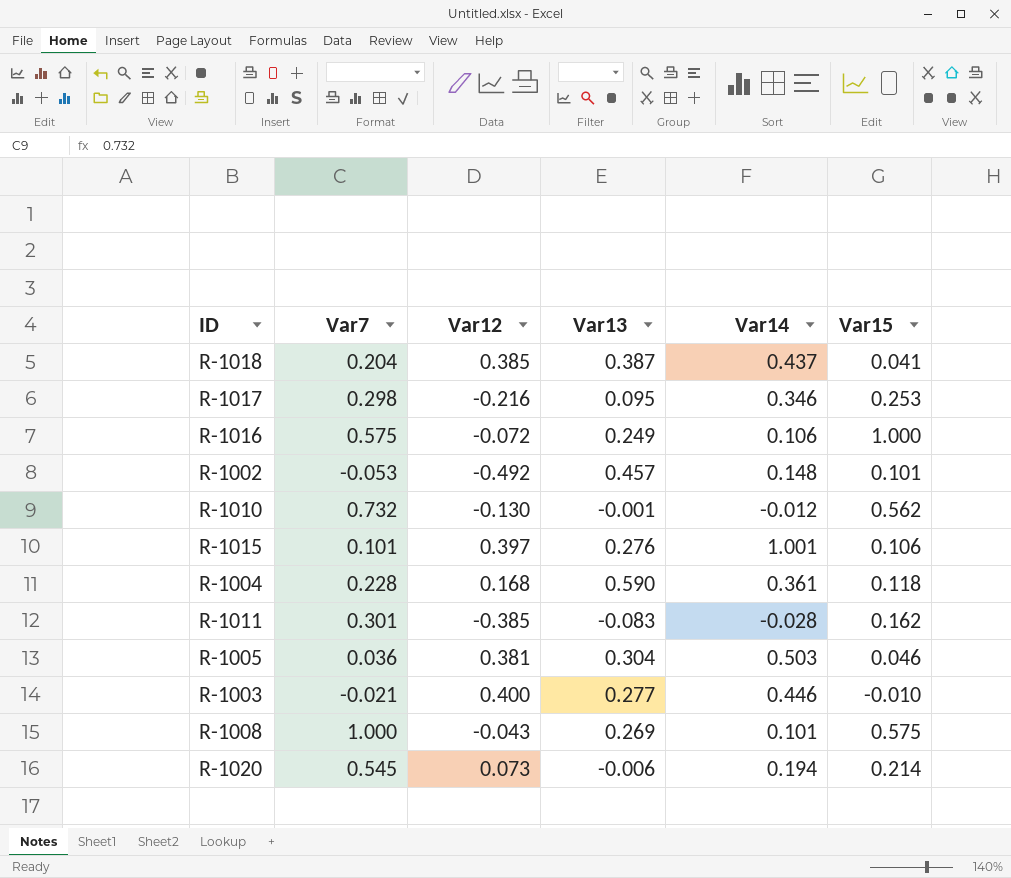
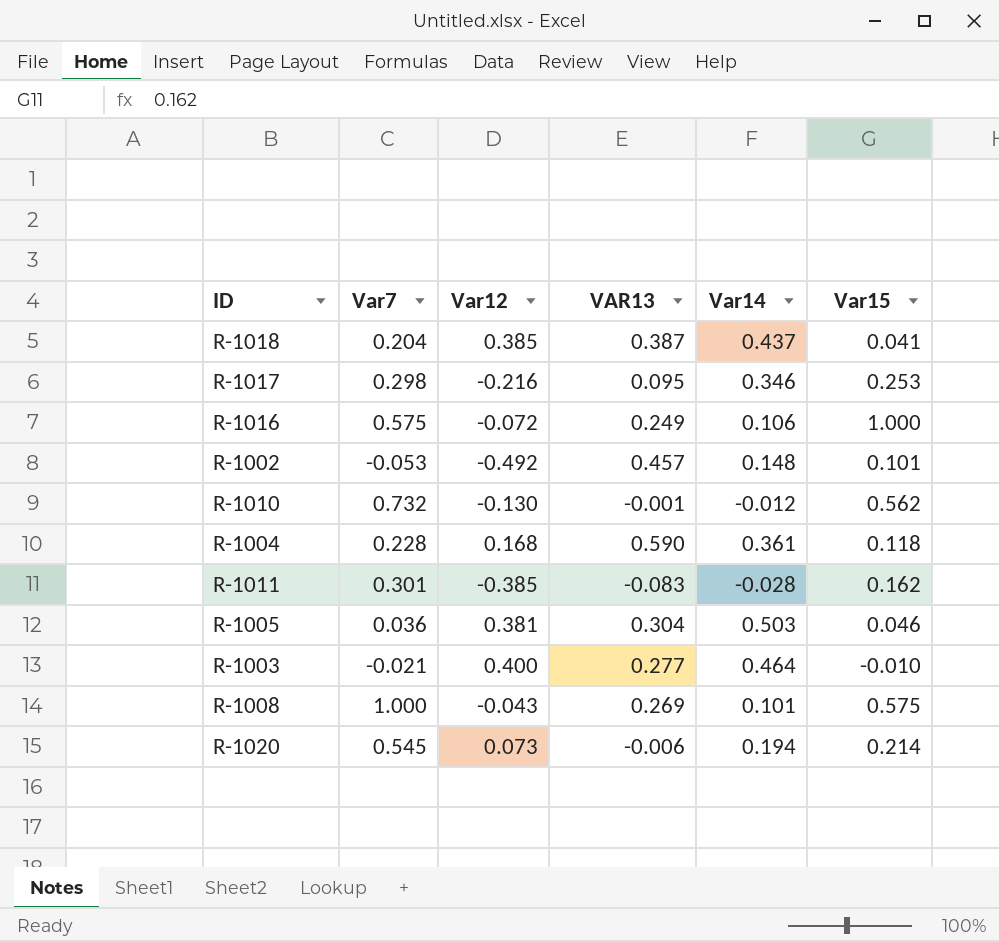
column name: Var13 -> VAR13
row R-1015: 0.101 | 0.397 | 0.276 | 1.001 | 0.106 -> none
R-1003 | Var14: 0.446 -> 0.464

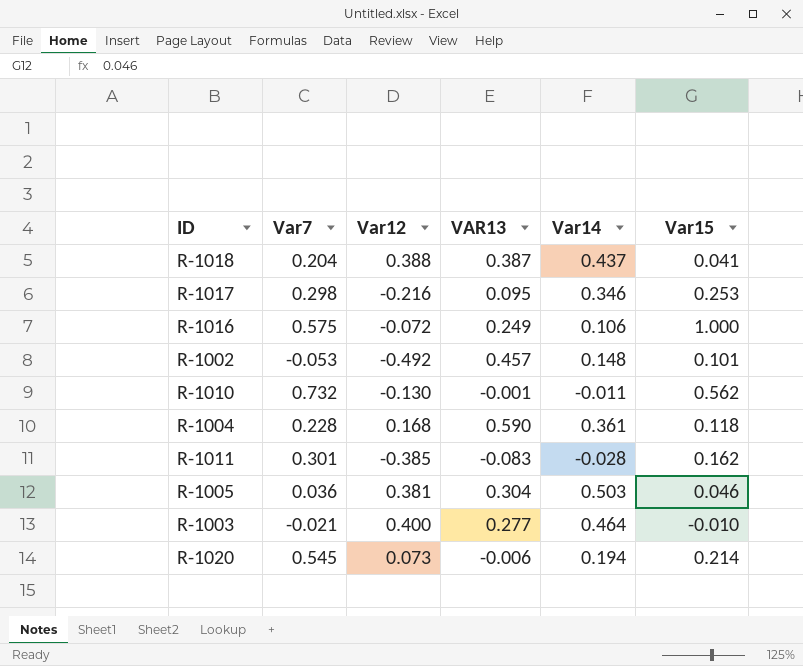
row R-1008: 1.000 | -0.043 | 0.269 | 0.101 | 0.575 -> none
R-1018 | Var12: 0.385 -> 0.388
R-1010 | Var14: -0.012 -> -0.011

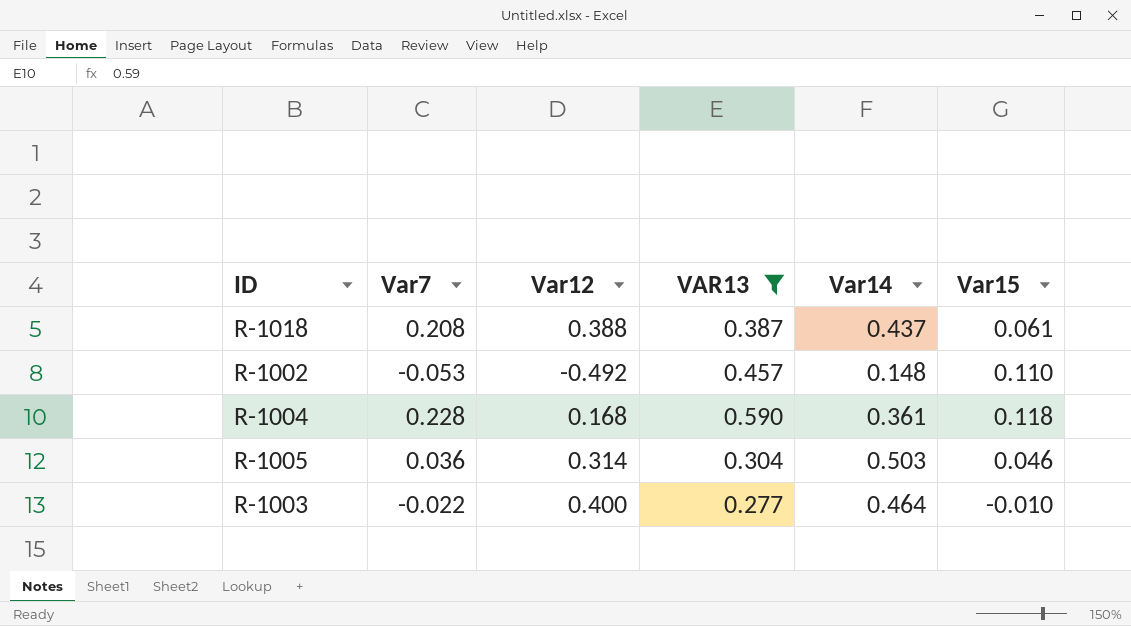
filter: none -> VAR13 >= 0.277
R-1018 | Var7: 0.204 -> 0.208
R-1018 | Var15: 0.041 -> 0.061
R-1002 | Var15: 0.101 -> 0.110
R-1005 | Var12: 0.381 -> 0.314
R-1003 | Var7: -0.021 -> -0.022

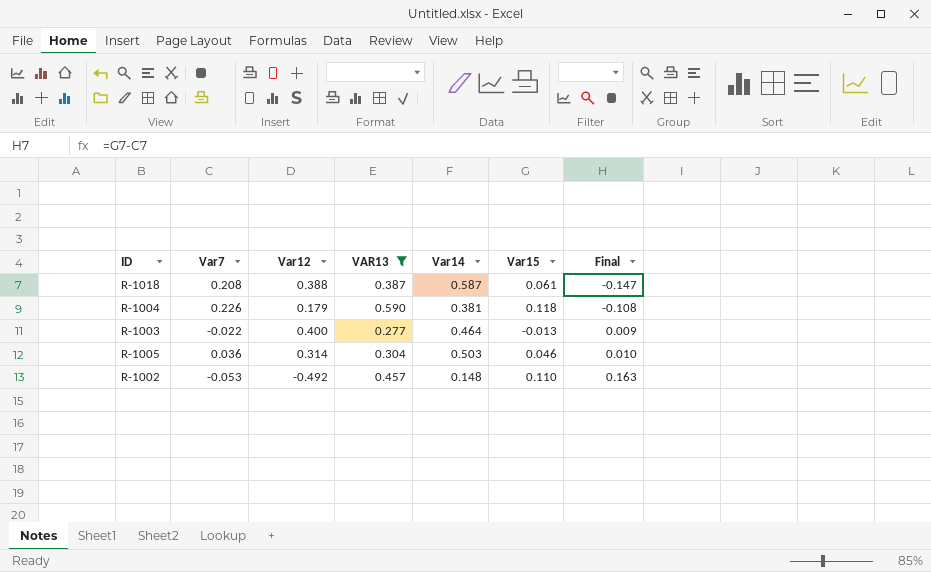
row order: none -> Final ascending
column Final | formula: none -> [Var15] - [Var7]
R-1018 | Var14: 0.437 -> 0.587
R-1004 | Var7: 0.228 -> 0.226
R-1004 | Var12: 0.168 -> 0.179
R-1004 | Var14: 0.361 -> 0.381
R-1003 | Var15: -0.010 -> -0.013

